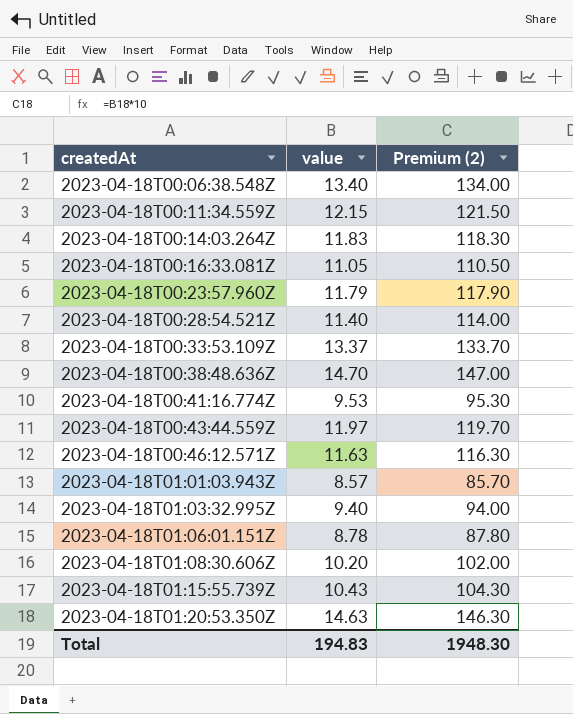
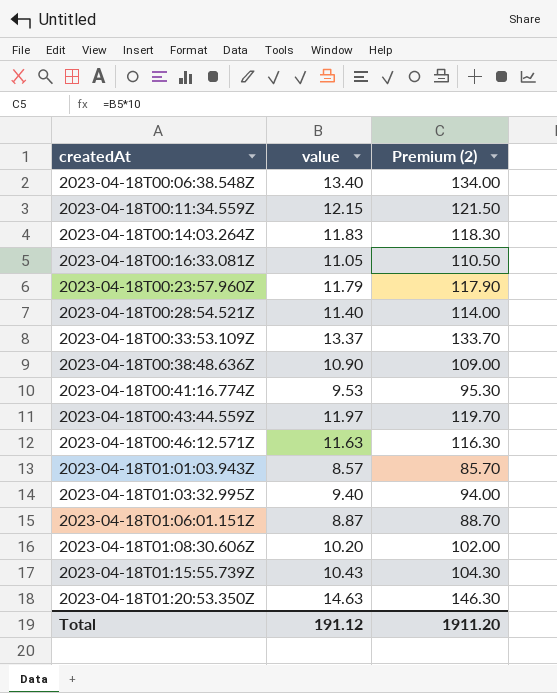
2023-04-18T00:38:48.636Z | value: 14.70 -> 10.90
2023-04-18T00:38:48.636Z | Premium (2): 147.00 -> 109.00
2023-04-18T01:06:01.151Z | value: 8.78 -> 8.87
2023-04-18T01:06:01.151Z | Premium (2): 87.80 -> 88.70
Total | value: 194.83 -> 191.12
Total | Premium (2): 1948.30 -> 1911.20

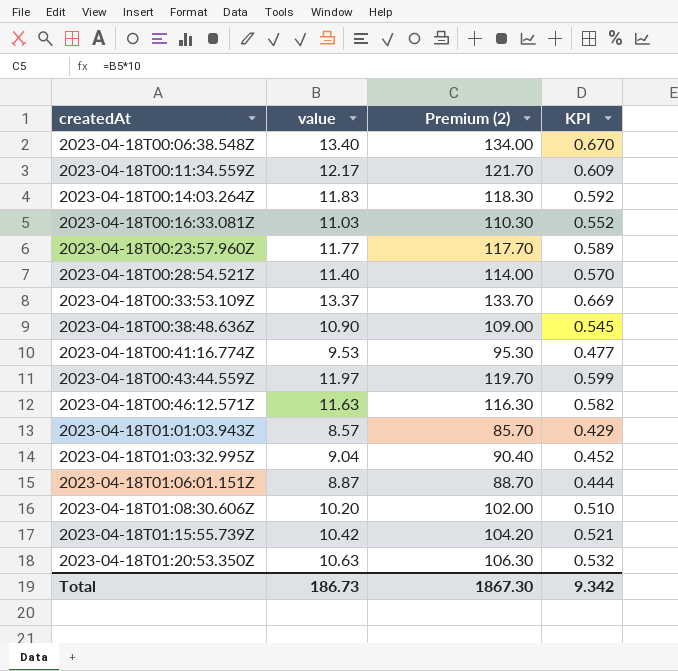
column KPI | formula: none -> [value] * 0.05
2023-04-18T00:11:34.559Z | value: 12.15 -> 12.17
2023-04-18T00:11:34.559Z | Premium (2): 121.50 -> 121.70
2023-04-18T00:16:33.081Z | value: 11.05 -> 11.03
2023-04-18T00:16:33.081Z | Premium (2): 110.50 -> 110.30
2023-04-18T00:23:57.960Z | value: 11.79 -> 11.77
2023-04-18T00:23:57.960Z | Premium (2): 117.90 -> 117.70
2023-04-18T01:03:32.995Z | value: 9.40 -> 9.04
2023-04-18T01:03:32.995Z | Premium (2): 94.00 -> 90.40
2023-04-18T01:15:55.739Z | value: 10.43 -> 10.42
2023-04-18T01:15:55.739Z | Premium (2): 104.30 -> 104.20
2023-04-18T01:20:53.350Z | value: 14.63 -> 10.63
2023-04-18T01:20:53.350Z | Premium (2): 146.30 -> 106.30
Total | value: 191.12 -> 186.73
Total | Premium (2): 1911.20 -> 1867.30

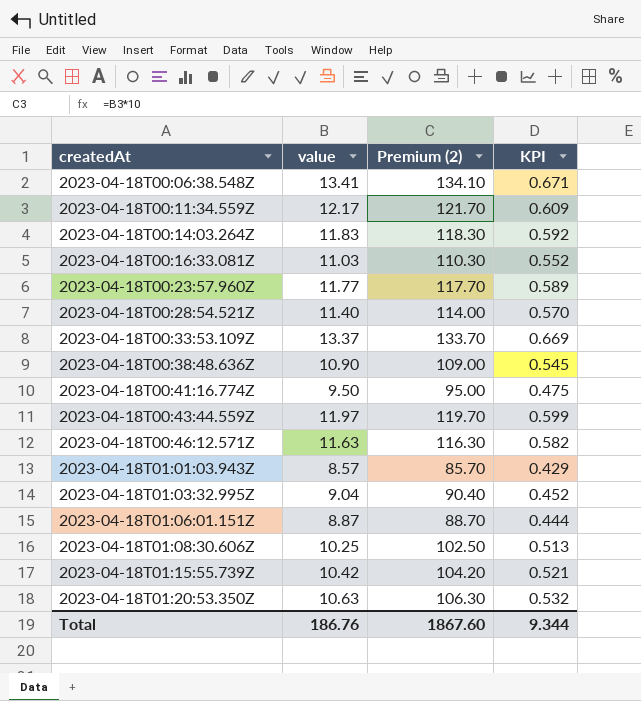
2023-04-18T00:06:38.548Z | value: 13.40 -> 13.41
2023-04-18T00:06:38.548Z | Premium (2): 134.00 -> 134.10
2023-04-18T00:06:38.548Z | KPI: 0.670 -> 0.671
2023-04-18T00:41:16.774Z | value: 9.53 -> 9.50
2023-04-18T00:41:16.774Z | Premium (2): 95.30 -> 95.00
2023-04-18T00:41:16.774Z | KPI: 0.477 -> 0.475
2023-04-18T01:08:30.606Z | value: 10.20 -> 10.25
2023-04-18T01:08:30.606Z | Premium (2): 102.00 -> 102.50
2023-04-18T01:08:30.606Z | KPI: 0.510 -> 0.513
Total | value: 186.73 -> 186.76
Total | Premium (2): 1867.30 -> 1867.60
Total | KPI: 9.342 -> 9.344

